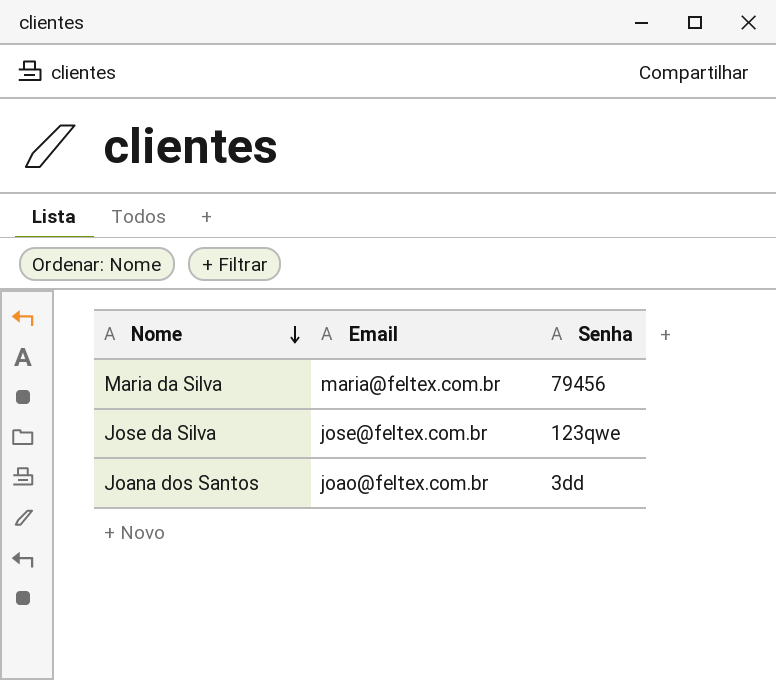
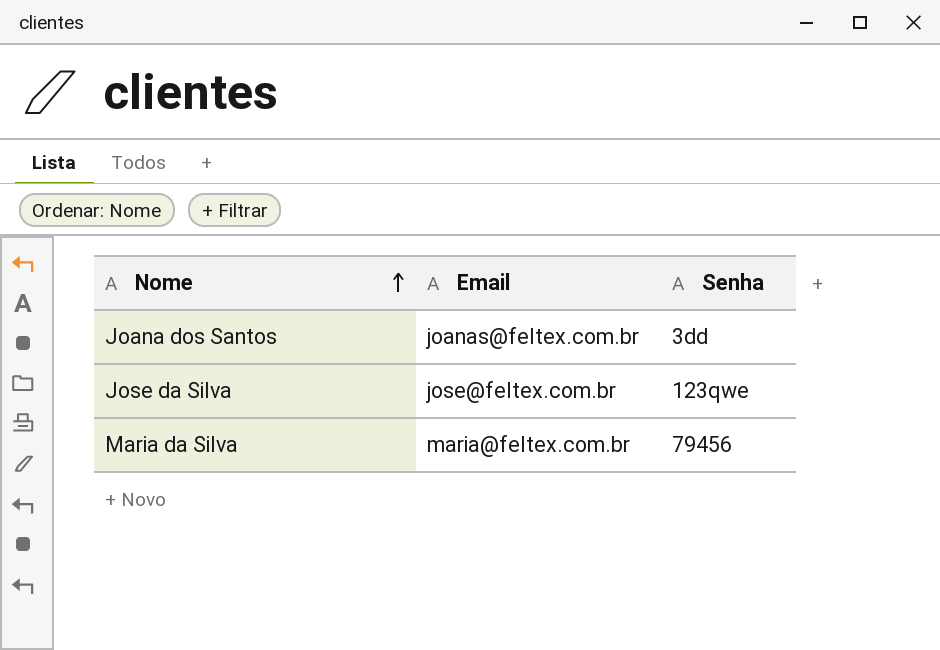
row order: Nome descending -> Nome ascending
Joana dos Santos | Email: joao@feltex.com.br -> joanas@feltex.com.br

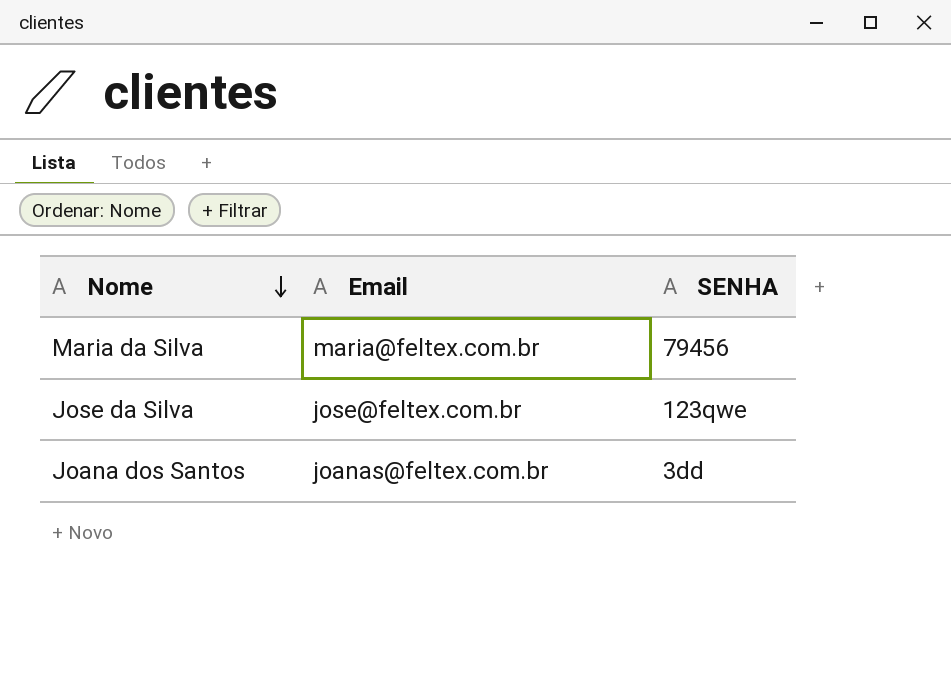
row order: Nome ascending -> Nome descending
column name: Senha -> SENHA

